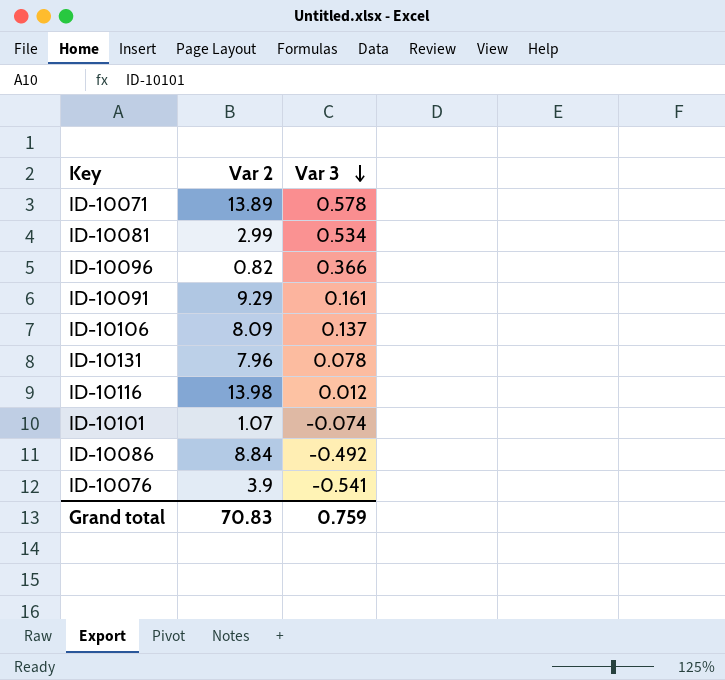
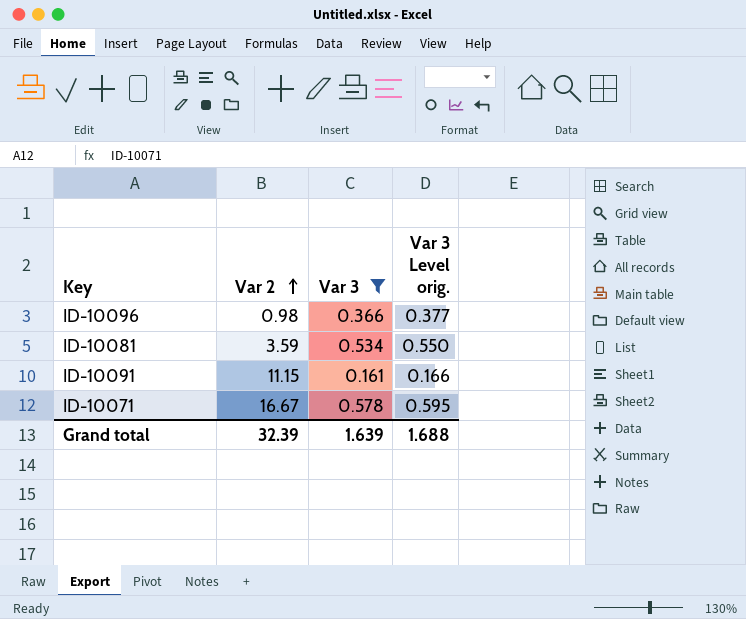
filter: none -> Var 3 >= 0.161
row order: Var 3 descending -> Var 2 ascending
column Var 3 Level orig. | formula: none -> [Var 3] * 1.03
ID-10096 | Var 2: 0.82 -> 0.98
ID-10081 | Var 2: 2.99 -> 3.59
ID-10091 | Var 2: 9.29 -> 11.15
ID-10071 | Var 2: 13.89 -> 16.67
Grand total | Var 2: 70.83 -> 32.39
Grand total | Var 3: 0.759 -> 1.639

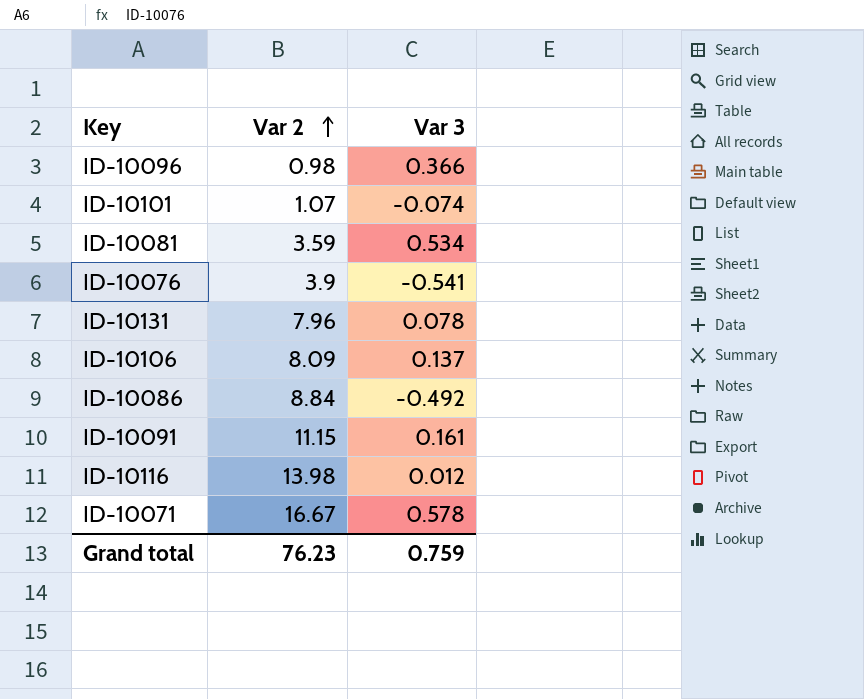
filter: Var 3 >= 0.161 -> none
column Var 3 Level orig. | formula: [Var 3] * 1.03 -> none
Grand total | Var 2: 32.39 -> 76.23
Grand total | Var 3: 1.639 -> 0.759

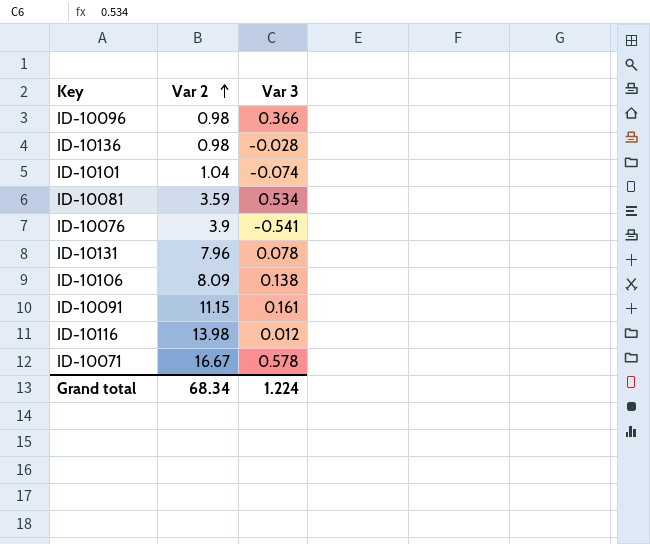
row ID-10086: 8.84 | -0.492 -> none
row ID-10136: none -> 0.98 | -0.028
ID-10101 | Var 2: 1.07 -> 1.04
ID-10106 | Var 3: 0.137 -> 0.138
Grand total | Var 2: 76.23 -> 68.34
Grand total | Var 3: 0.759 -> 1.224

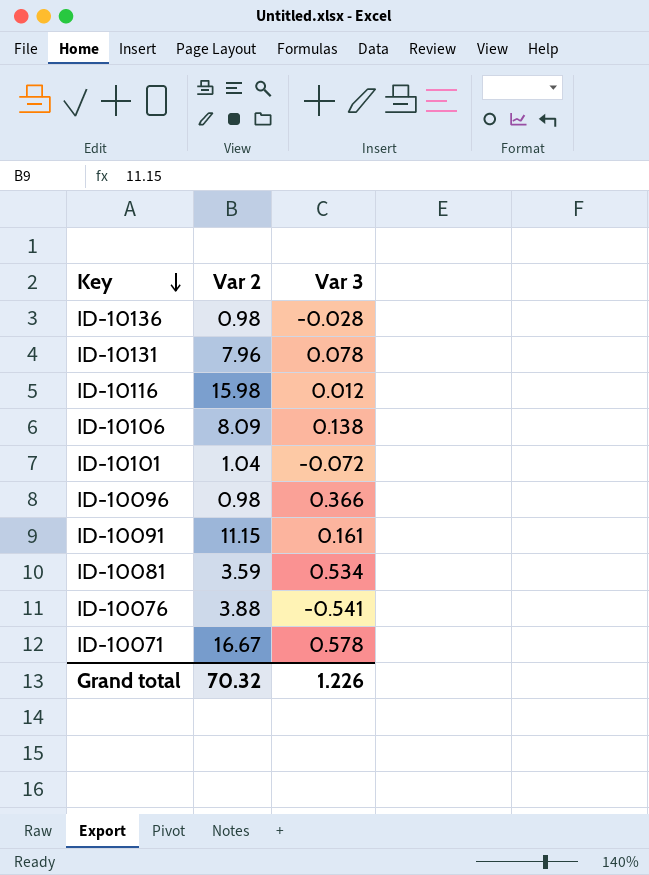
row order: Var 2 ascending -> Key descending
ID-10116 | Var 2: 13.98 -> 15.98
ID-10101 | Var 3: -0.074 -> -0.072
ID-10076 | Var 2: 3.9 -> 3.88
Grand total | Var 2: 68.34 -> 70.32
Grand total | Var 3: 1.224 -> 1.226

